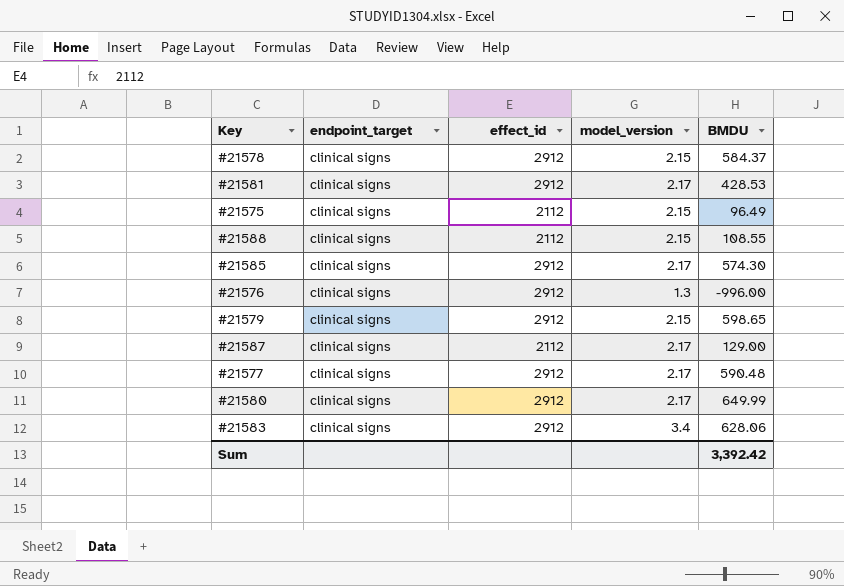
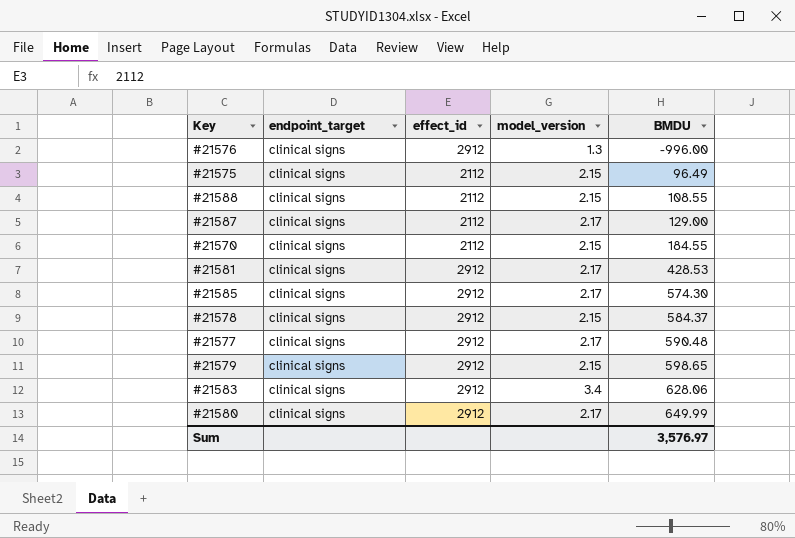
row order: none -> BMDU ascending
row #21570: none -> clinical signs | 2112 | 2.15 | 184.55
Sum | BMDU: 3,392.42 -> 3,576.97

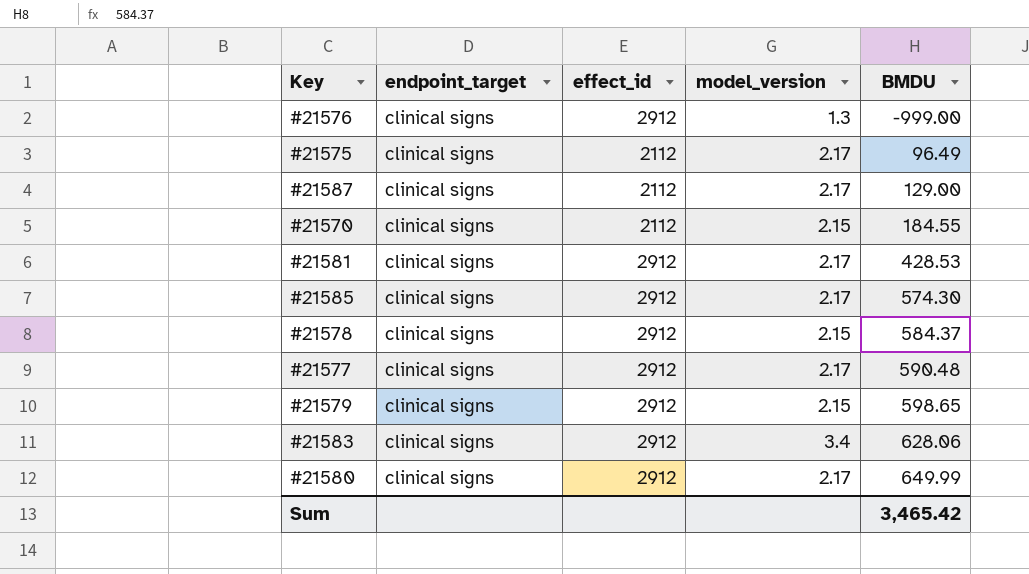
row #21588: clinical signs | 2112 | 2.15 | 108.55 -> none
#21576 | BMDU: -996.00 -> -999.00
#21575 | model_version: 2.15 -> 2.17
Sum | BMDU: 3,576.97 -> 3,465.42

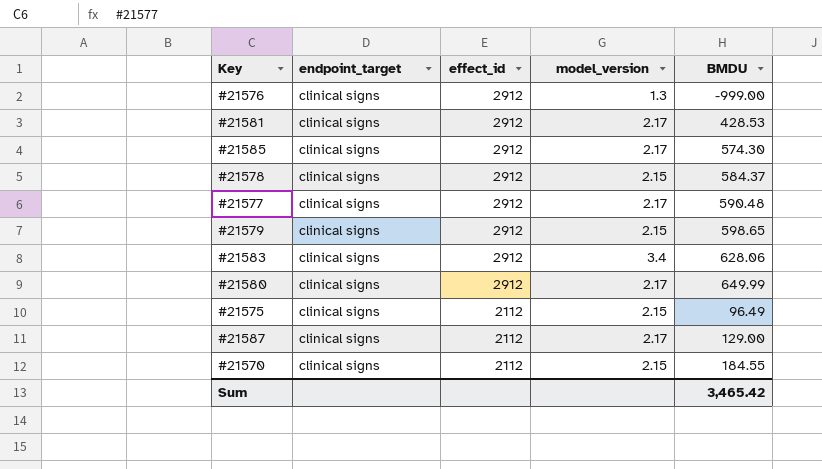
row order: BMDU ascending -> effect_id descending
#21575 | model_version: 2.17 -> 2.15

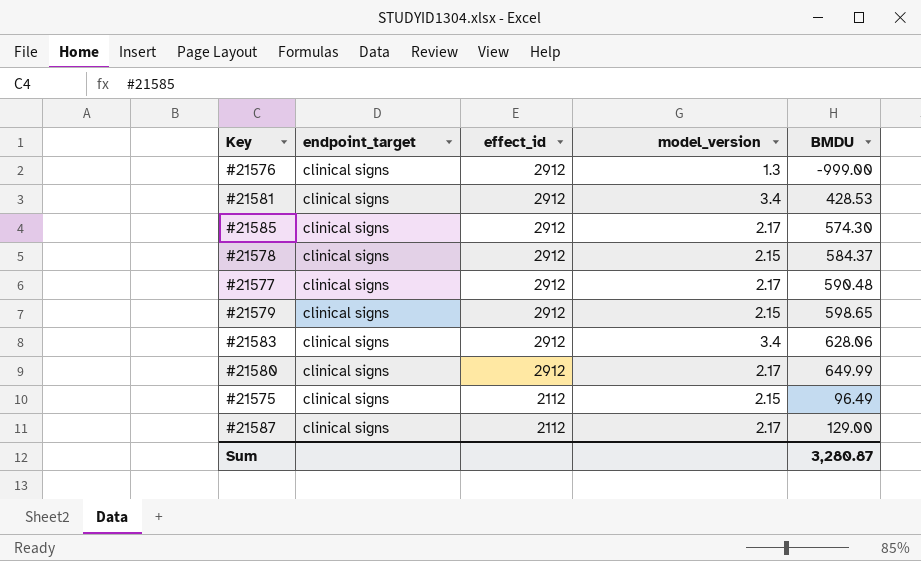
row #21570: clinical signs | 2112 | 2.15 | 184.55 -> none
#21581 | model_version: 2.17 -> 3.4
Sum | BMDU: 3,465.42 -> 3,280.87

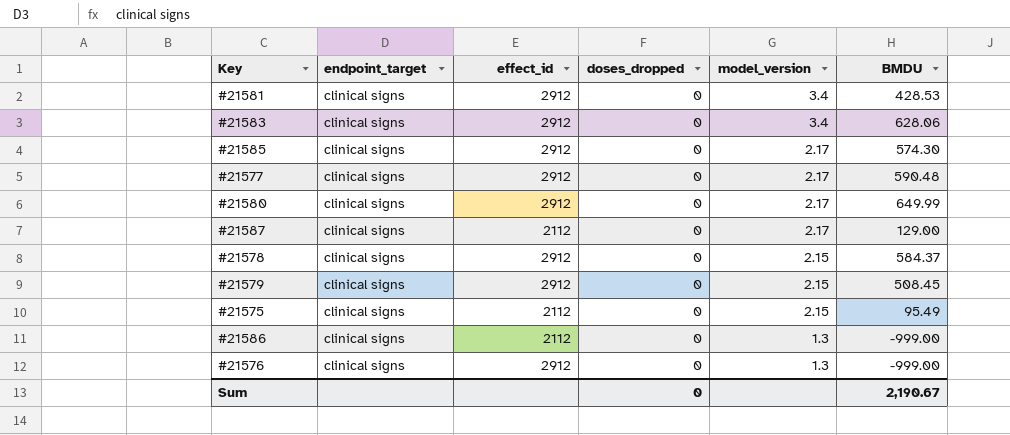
row order: effect_id descending -> model_version descending
column doses_dropped | position: none -> 4
#21579 | BMDU: 598.65 -> 508.45
#21575 | BMDU: 96.49 -> 95.49
row #21586: none -> clinical signs | 2112 | 0 | 1.3 | -999.00
Sum | BMDU: 3,280.87 -> 2,190.67

